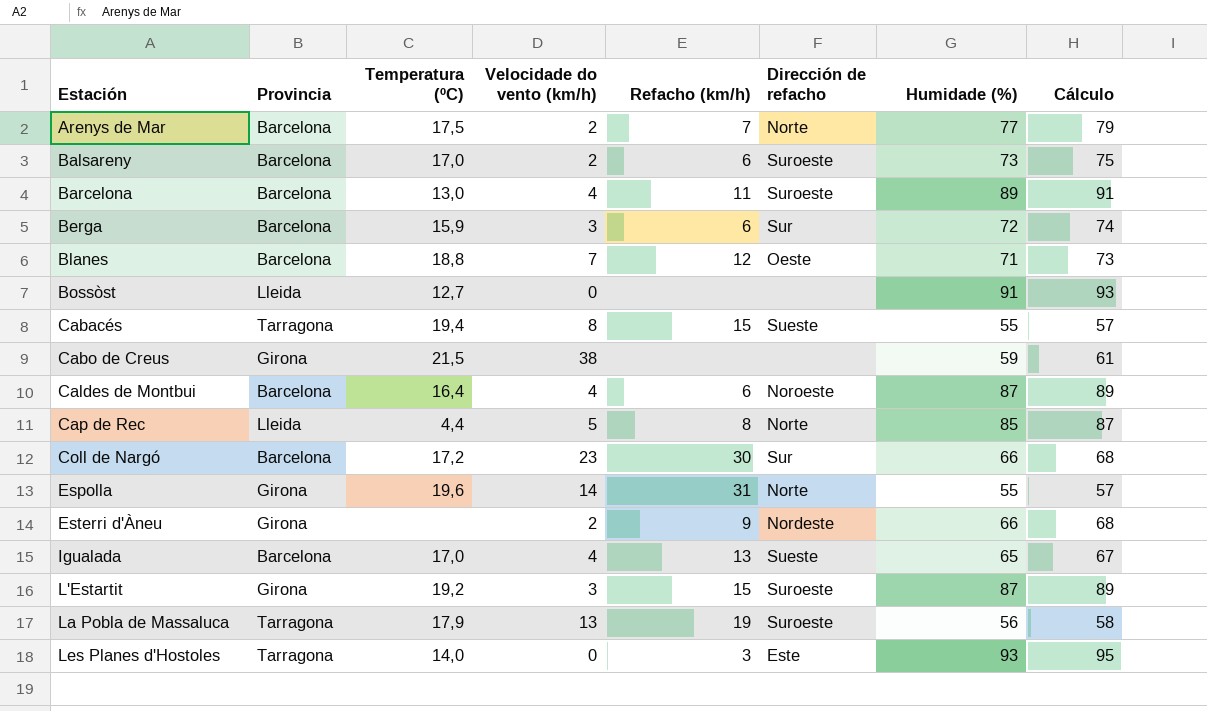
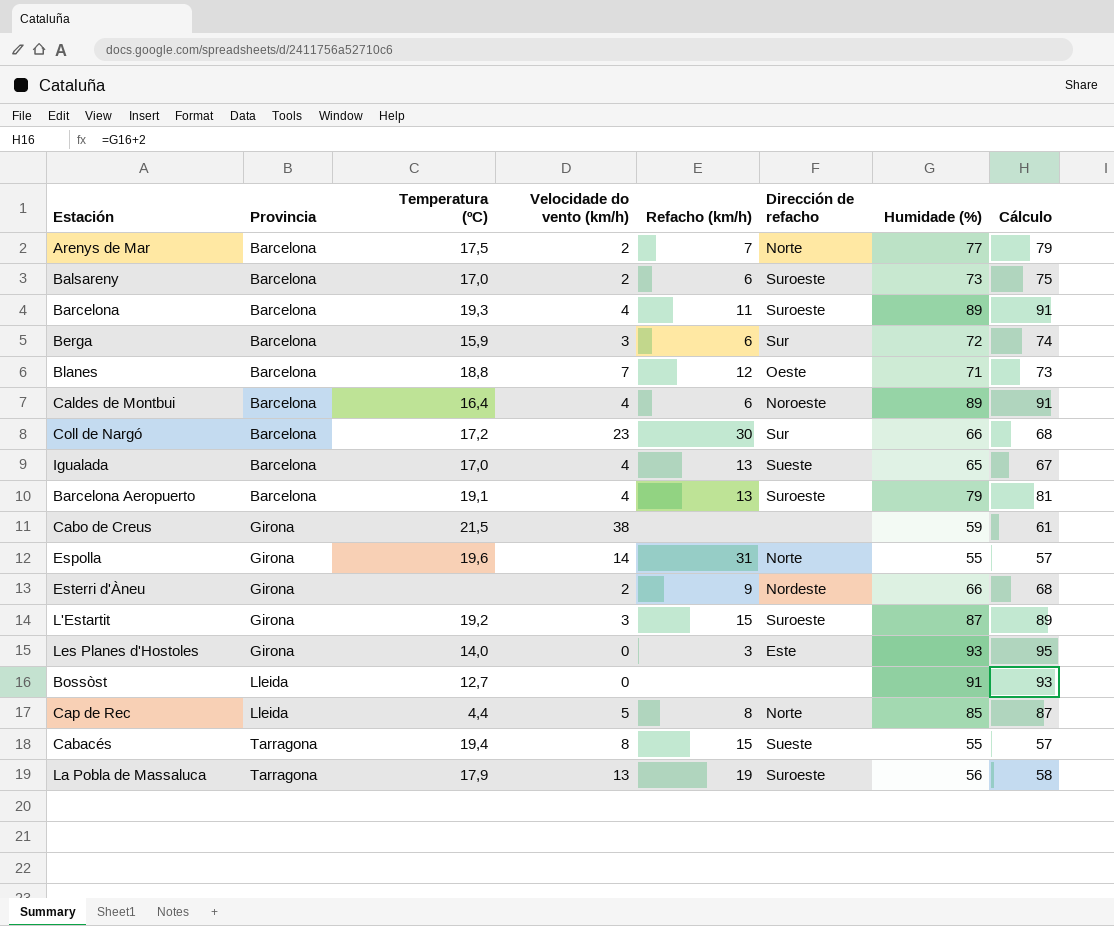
row order: Estación ascending -> Provincia ascending
Barcelona | Temperatura (ºC): 13,0 -> 19,3
Caldes de Montbui | Humidade (%): 87 -> 89
Caldes de Montbui | Cálculo: 89 -> 91
row Barcelona Aeropuerto: none -> Barcelona | 19,1 | 4 | 13 | Suroeste | 79 | 81
Les Planes d'Hostoles | Provincia: Tarragona -> Girona

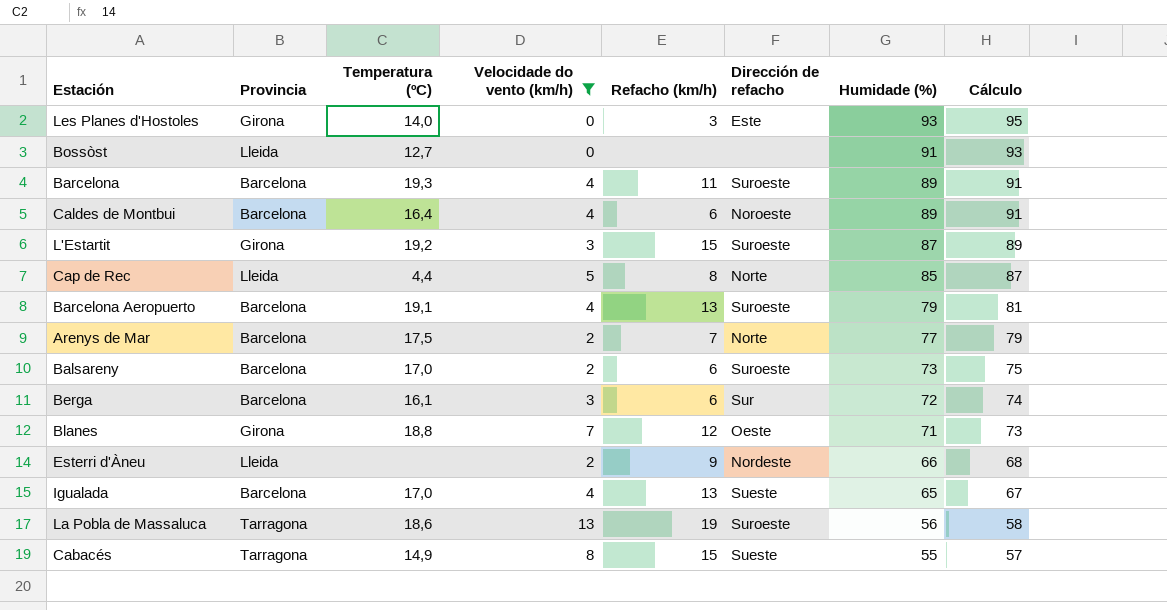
filter: none -> Velocidade do vento (km/h) <= 13
row order: Provincia ascending -> Humidade (%) descending
Berga | Temperatura (ºC): 15,9 -> 16,1
Blanes | Provincia: Barcelona -> Girona
Esterri d'Àneu | Provincia: Girona -> Lleida
La Pobla de Massaluca | Temperatura (ºC): 17,9 -> 18,6
Cabacés | Temperatura (ºC): 19,4 -> 14,9

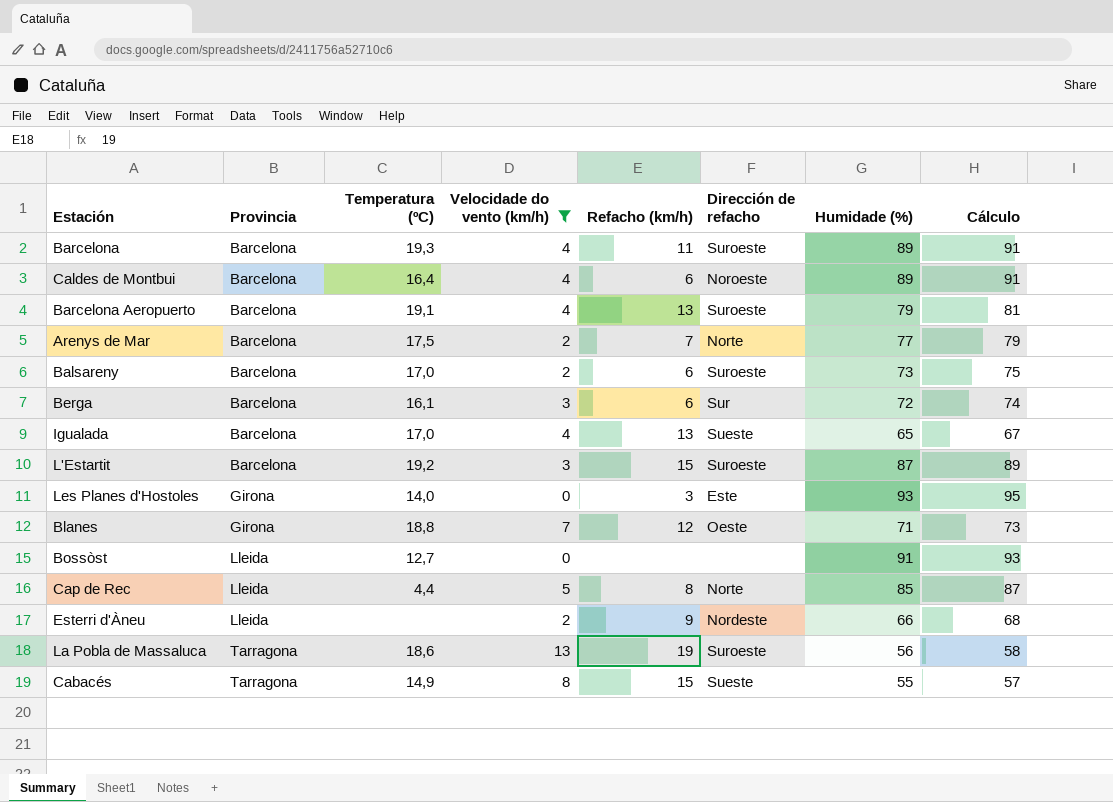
row order: Humidade (%) descending -> Provincia ascending
L'Estartit | Provincia: Girona -> Barcelona

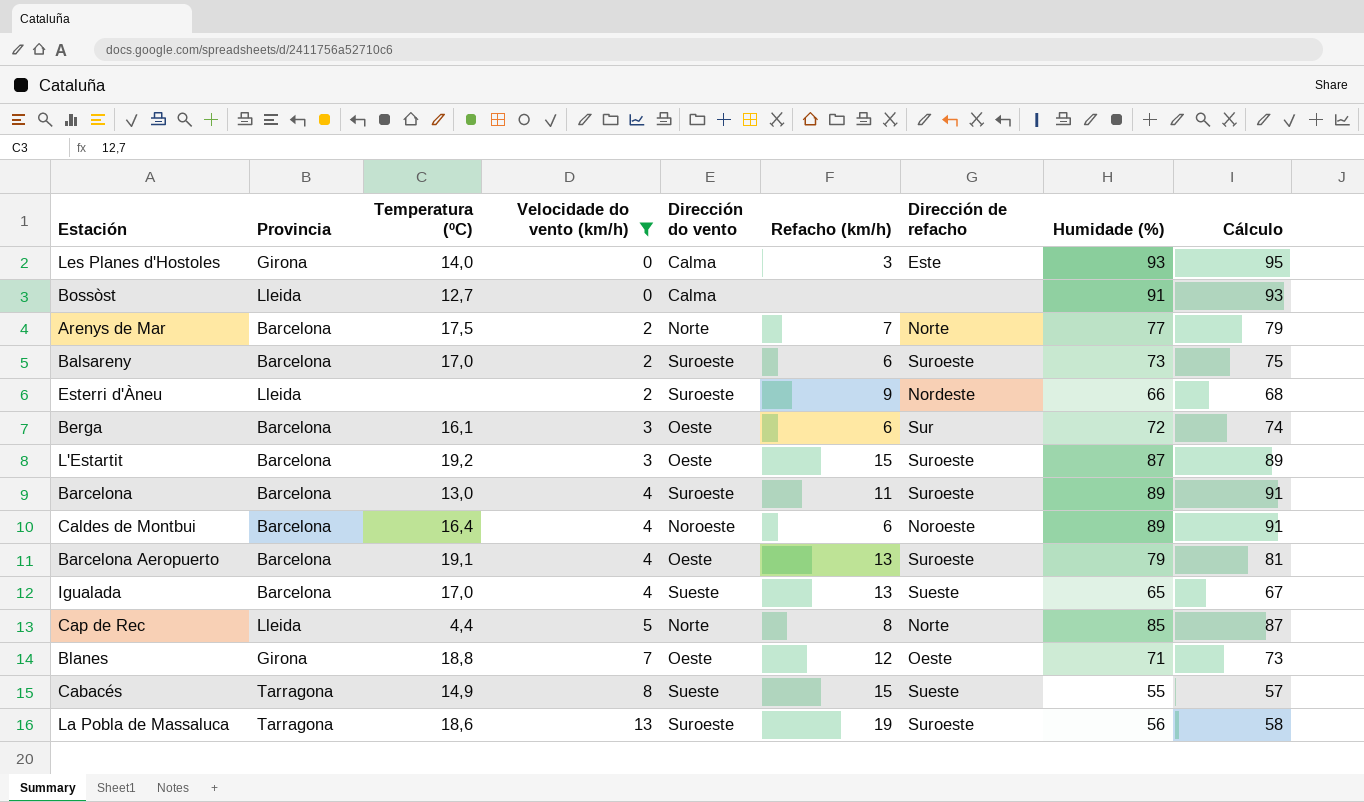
row order: Provincia ascending -> Velocidade do vento (km/h) ascending
column Dirección do vento | position: none -> 5
Barcelona | Temperatura (ºC): 19,3 -> 13,0

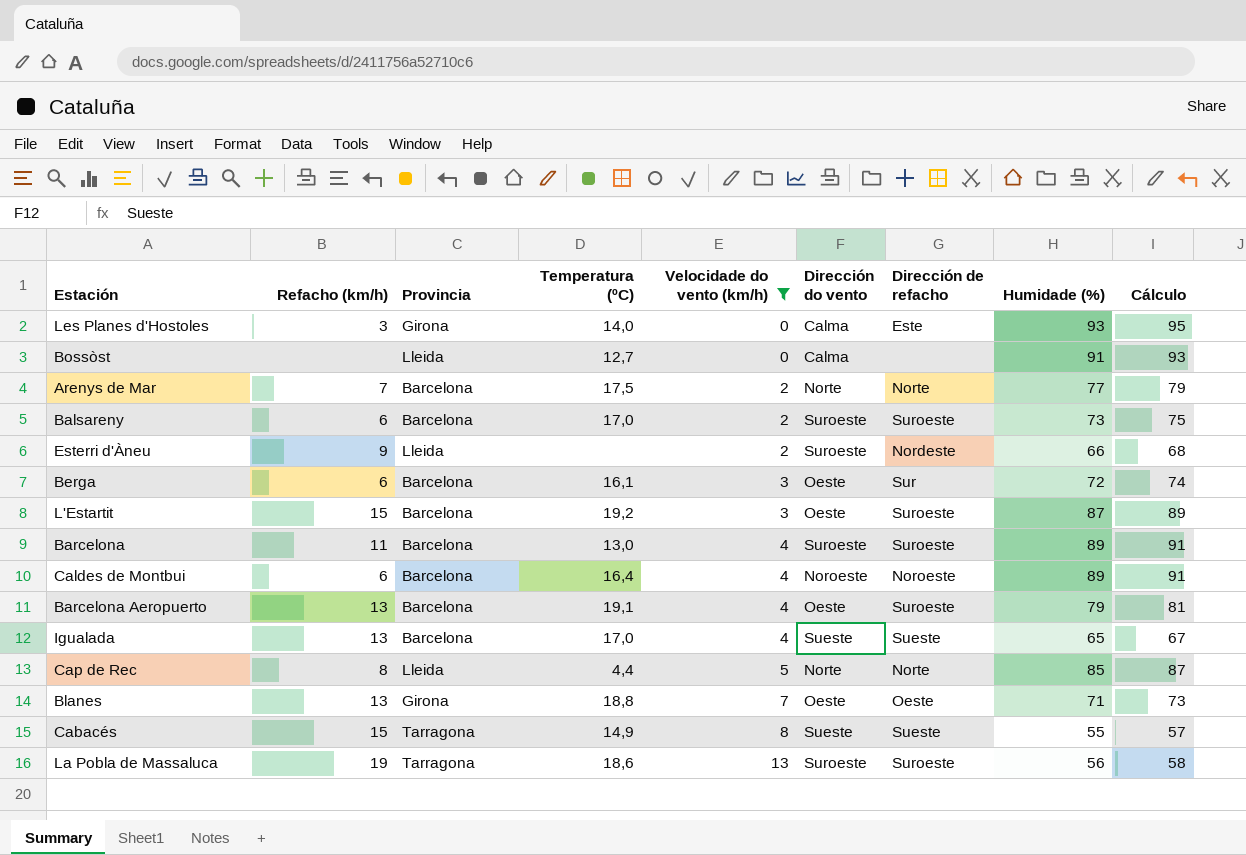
column Refacho (km/h) | position: 6 -> 2
Blanes | Refacho (km/h): 12 -> 13

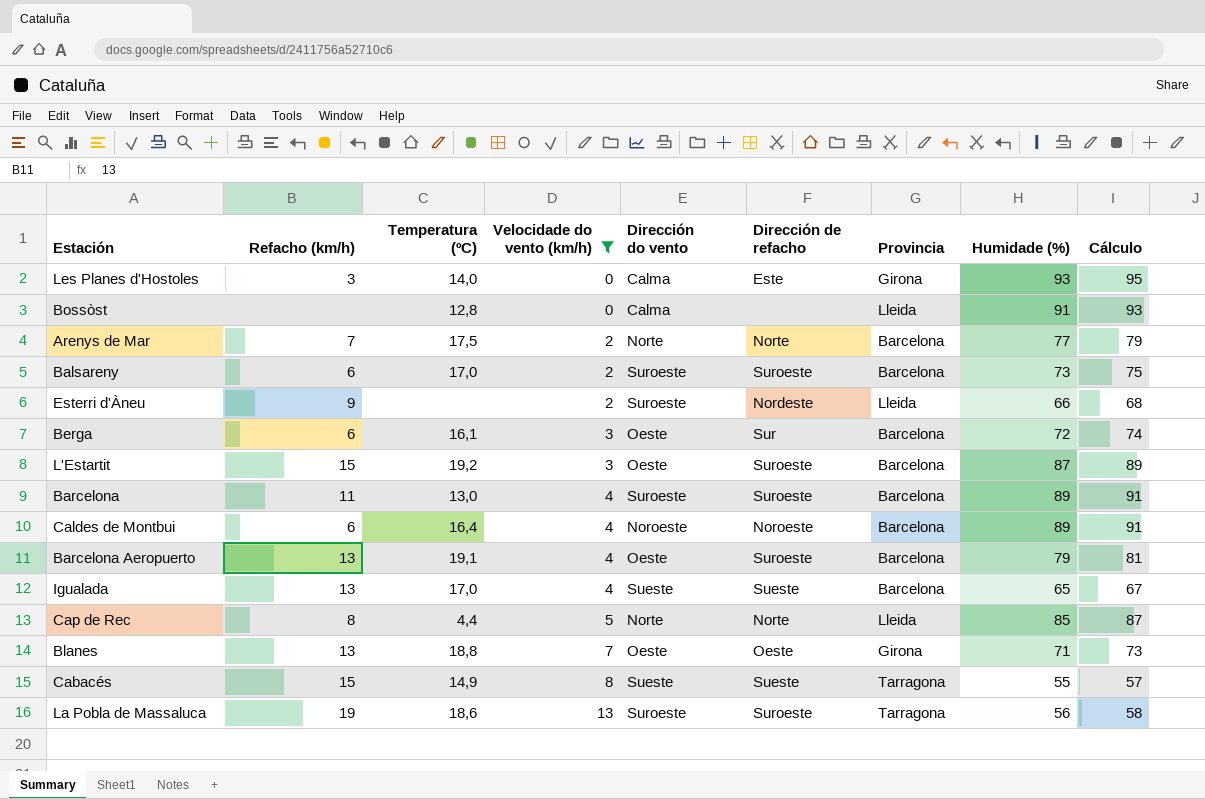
column Provincia | position: 3 -> 7
Bossòst | Temperatura (ºC): 12,7 -> 12,8

